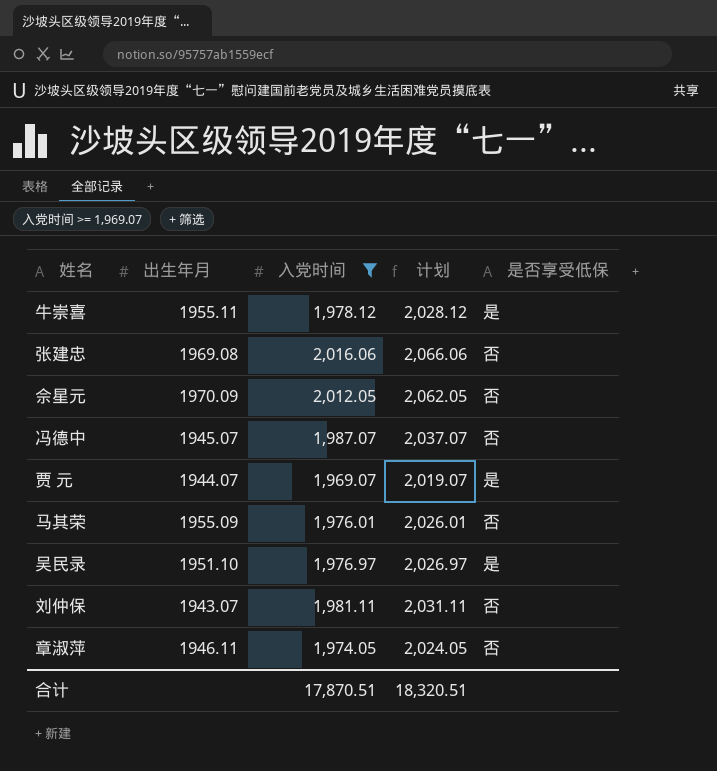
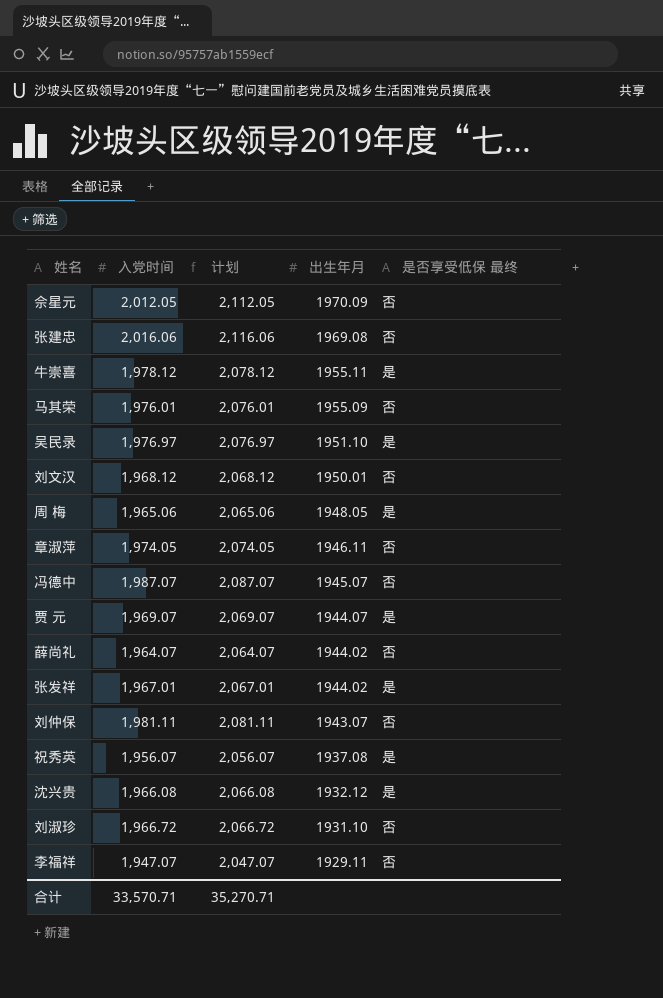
filter: 入党时间 >= 1,969.07 -> none
row order: none -> 出生年月 descending
column 计划 | formula: [入党时间] + 50 -> [入党时间] + 100
column 出生年月 | position: 2 -> 4
column name: 是否享受低保 -> 是否享受低保 最终
合计 | 入党时间: 17,870.51 -> 33,570.71
合计 | 计划: 18,320.51 -> 35,270.71

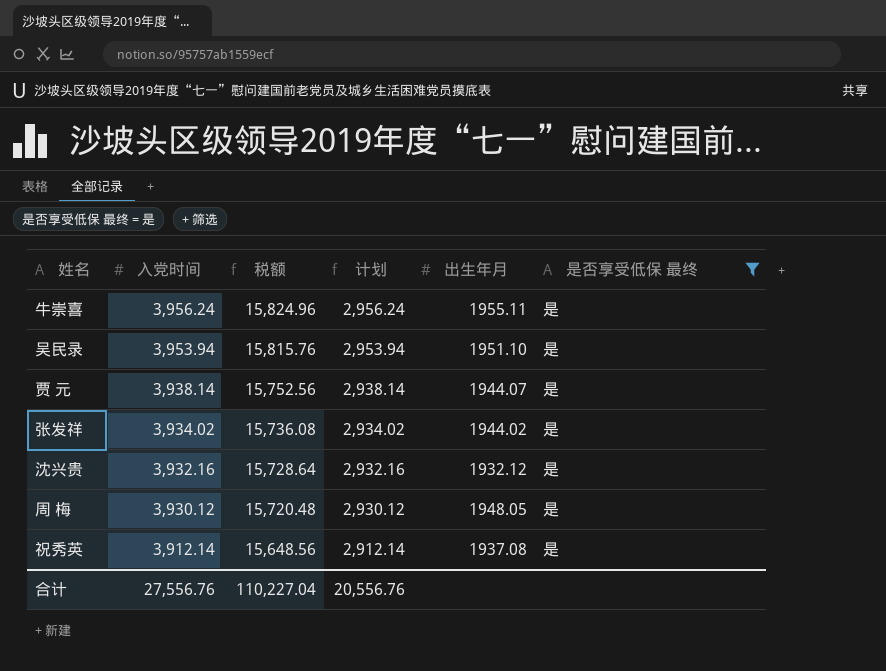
filter: none -> 是否享受低保 最终 = 是
row order: 出生年月 descending -> 入党时间 descending
column 税额 | formula: none -> [入党时间] * 4
column 计划 | formula: [入党时间] + 100 -> [入党时间] - 1000
牛崇喜 | 入党时间: 1,978.12 -> 3,956.24
吴民录 | 入党时间: 1,976.97 -> 3,953.94
贾 元 | 入党时间: 1,969.07 -> 3,938.14
张发祥 | 入党时间: 1,967.01 -> 3,934.02
沈兴贵 | 入党时间: 1,966.08 -> 3,932.16
周 梅 | 入党时间: 1,965.06 -> 3,930.12
祝秀英 | 入党时间: 1,956.07 -> 3,912.14
合计 | 入党时间: 33,570.71 -> 27,556.76
合计 | 计划: 35,270.71 -> 20,556.76

